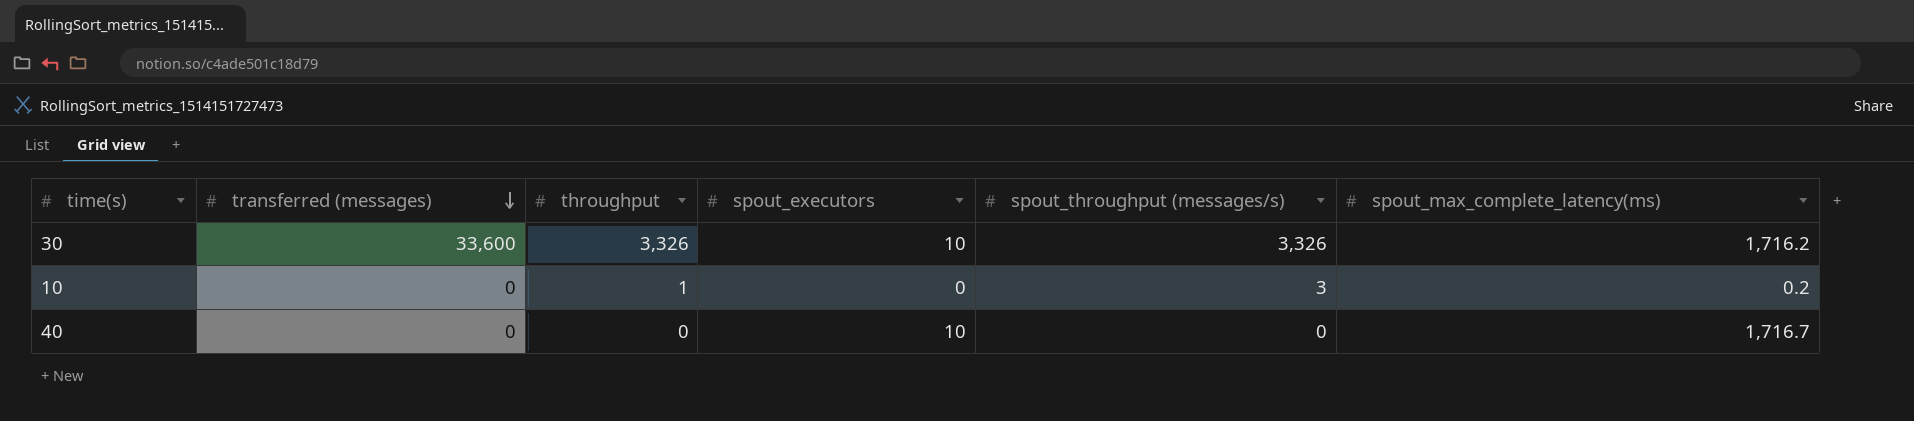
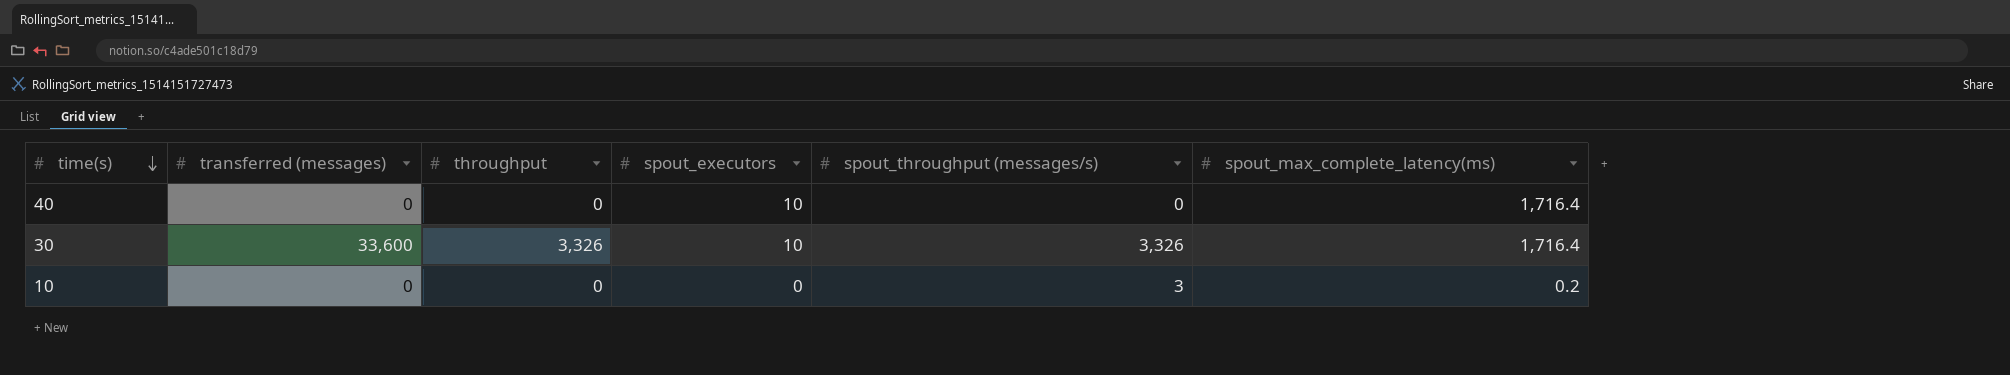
row order: transferred (messages) descending -> time(s) descending
40 | spout_max_complete_latency(ms): 1,716.7 -> 1,716.4
30 | spout_max_complete_latency(ms): 1,716.2 -> 1,716.4
10 | throughput: 1 -> 0

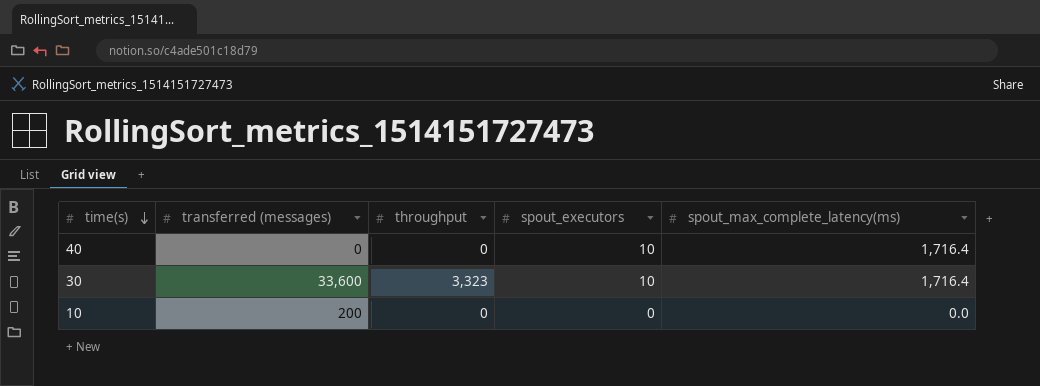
column spout_throughput (messages/s) | position: 5 -> none
30 | throughput: 3,326 -> 3,323
10 | transferred (messages): 0 -> 200
10 | spout_max_complete_latency(ms): 0.2 -> 0.0

